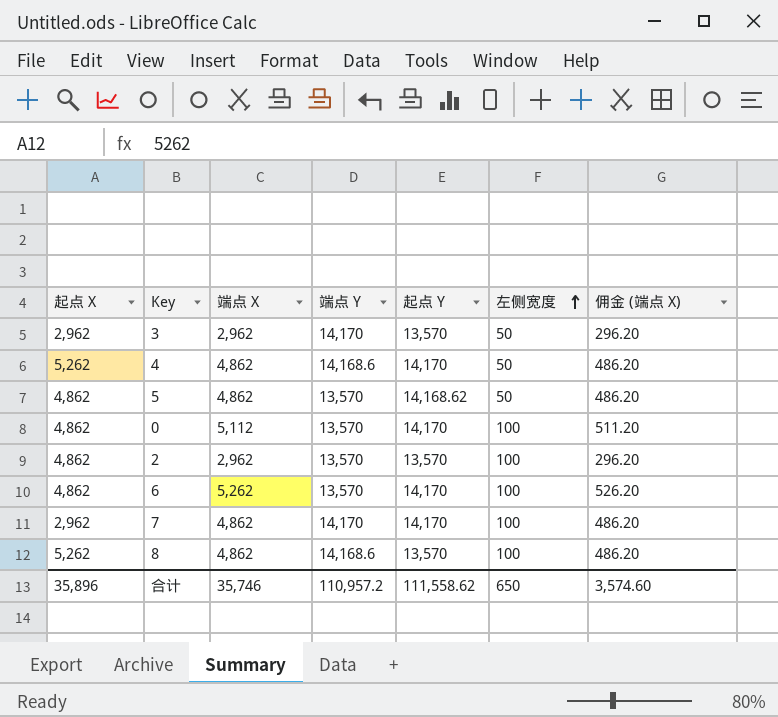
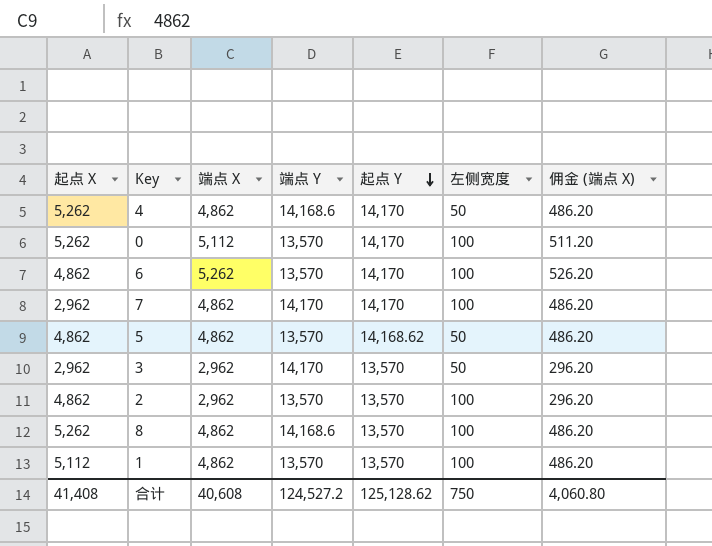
row order: 左侧宽度 ascending -> 起点 Y descending
0 | 起点 X: 4,862 -> 5,262
row 1: none -> 5,112 | 4,862 | 13,570 | 13,570 | 100 | 486.20
合计 | 起点 X: 35,896 -> 41,408
合计 | 端点 X: 35,746 -> 40,608
合计 | 端点 Y: 110,957.2 -> 124,527.2
合计 | 起点 Y: 111,558.62 -> 125,128.62
合计 | 左侧宽度: 650 -> 750
合计 | 佣金 (端点 X): 3,574.60 -> 4,060.80

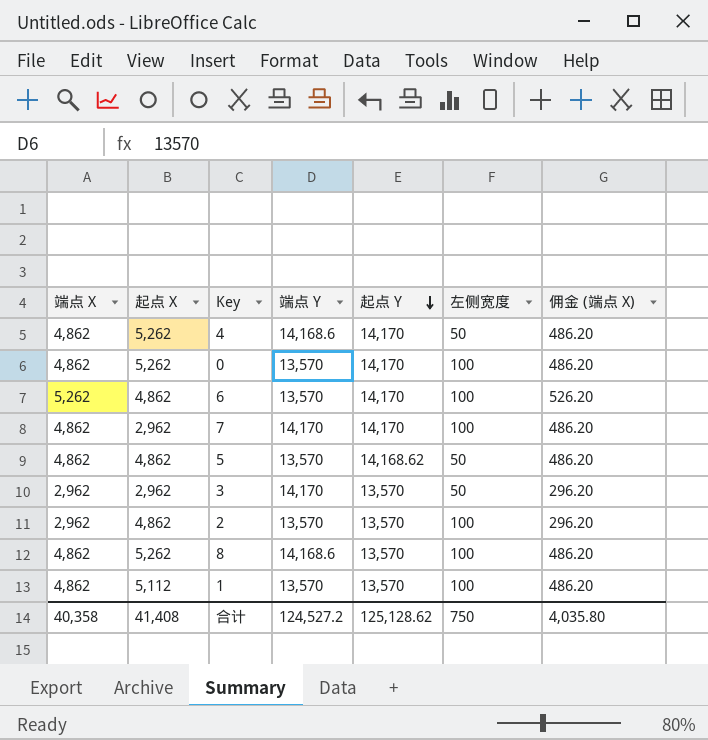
column 端点 X | position: 3 -> 1
0 | 端点 X: 5,112 -> 4,862
0 | 佣金 (端点 X): 511.20 -> 486.20
合计 | 端点 X: 40,608 -> 40,358
合计 | 佣金 (端点 X): 4,060.80 -> 4,035.80

